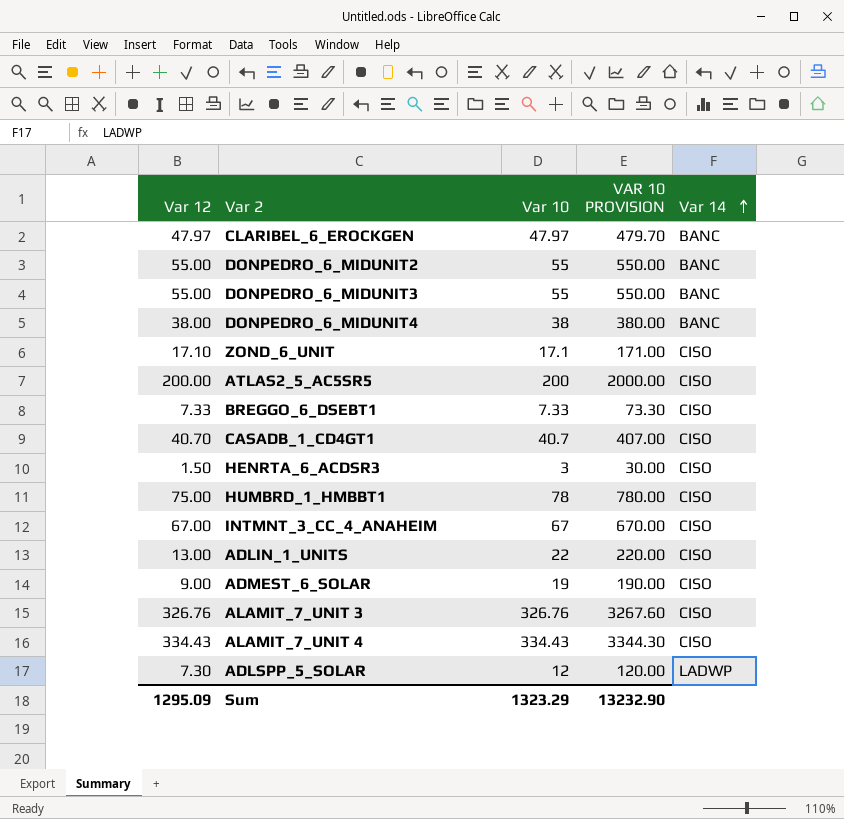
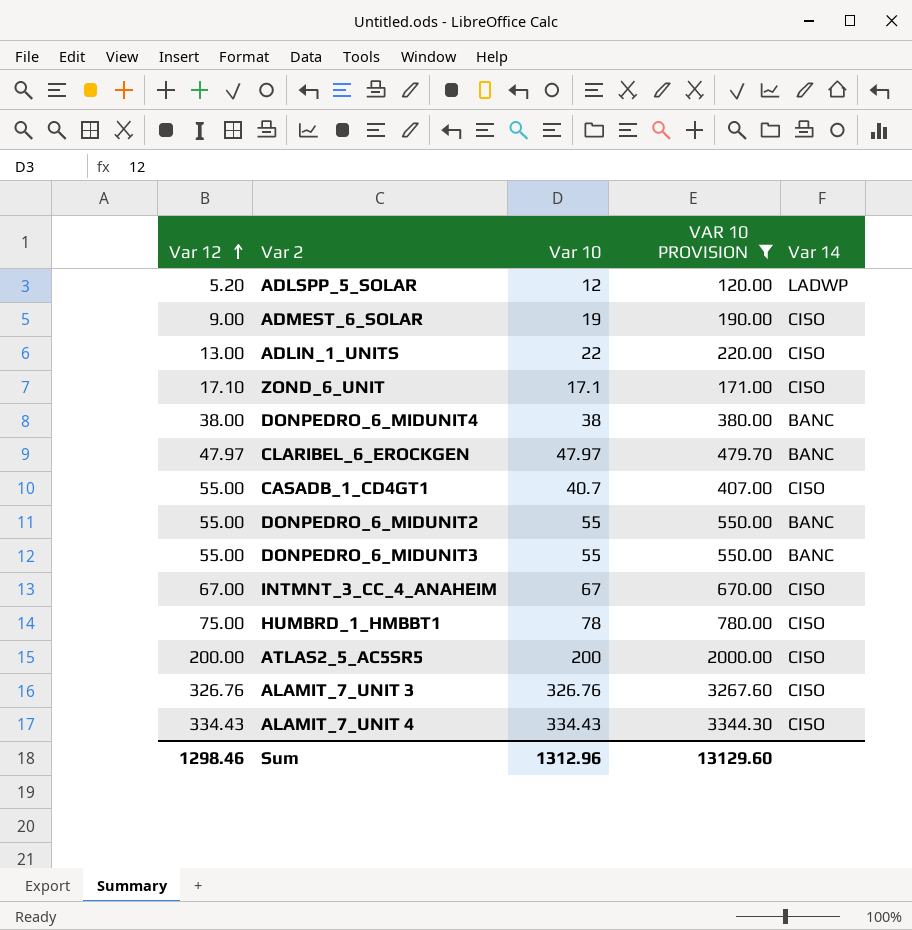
filter: none -> VAR 10 PROVISION >= 120.00
row order: Var 14 ascending -> Var 12 ascending
ADLSPP_5_SOLAR | Var 12: 7.30 -> 5.20
CASADB_1_CD4GT1 | Var 12: 40.70 -> 55.00
Sum | Var 12: 1295.09 -> 1298.46
Sum | Var 10: 1323.29 -> 1312.96
Sum | VAR 10 PROVISION: 13232.90 -> 13129.60

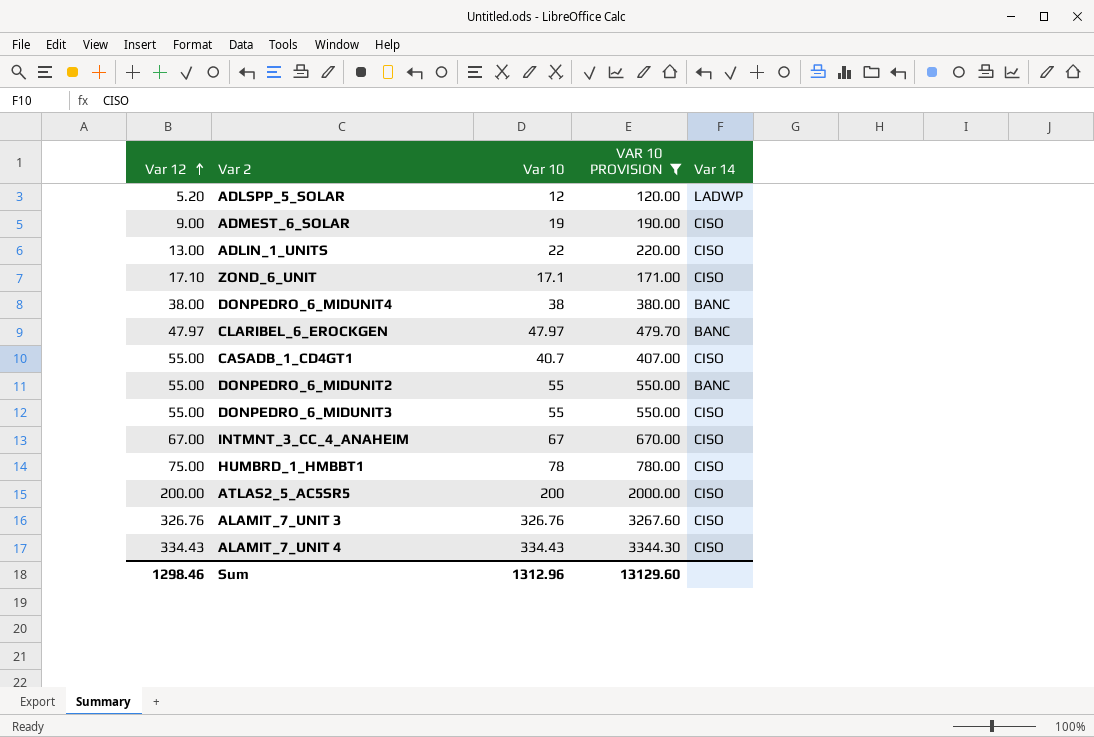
DONPEDRO_6_MIDUNIT3 | Var 14: BANC -> CISO

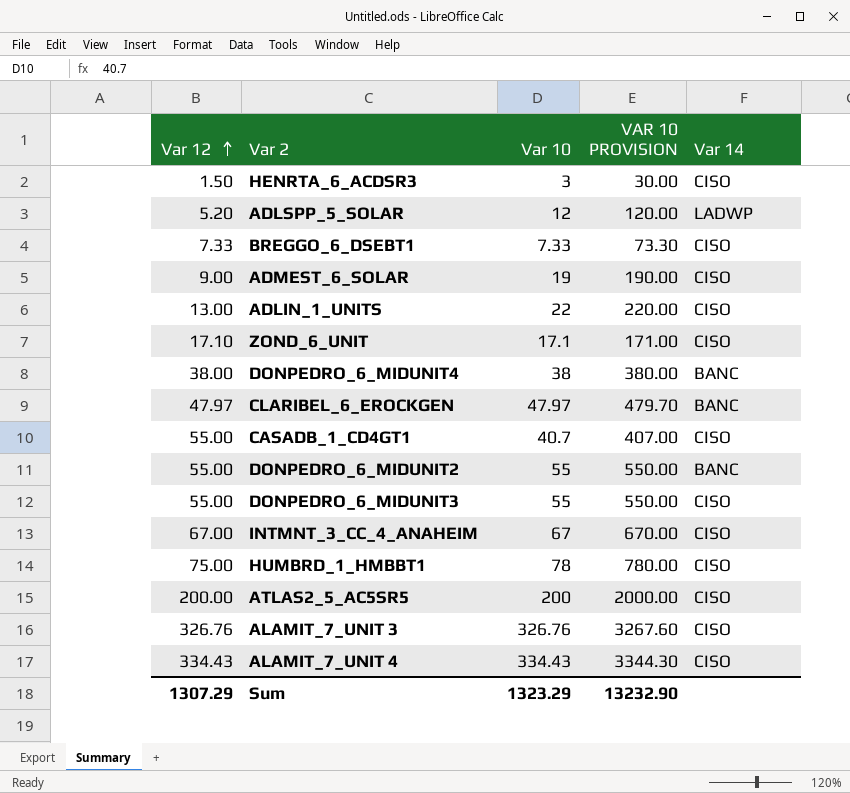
filter: VAR 10 PROVISION >= 120.00 -> none
Sum | Var 12: 1298.46 -> 1307.29
Sum | Var 10: 1312.96 -> 1323.29
Sum | VAR 10 PROVISION: 13129.60 -> 13232.90

